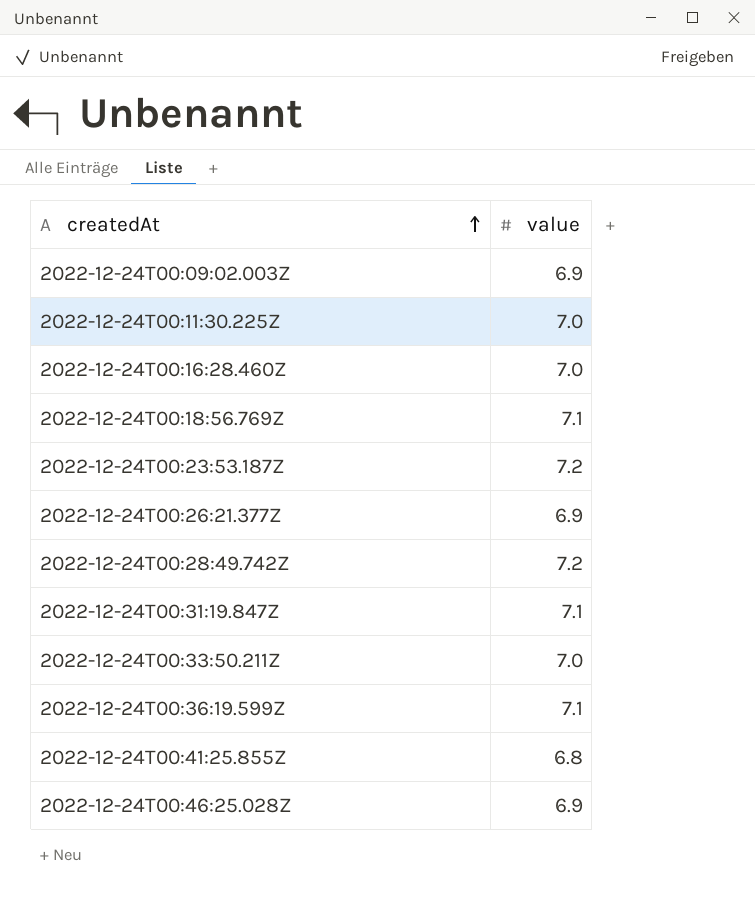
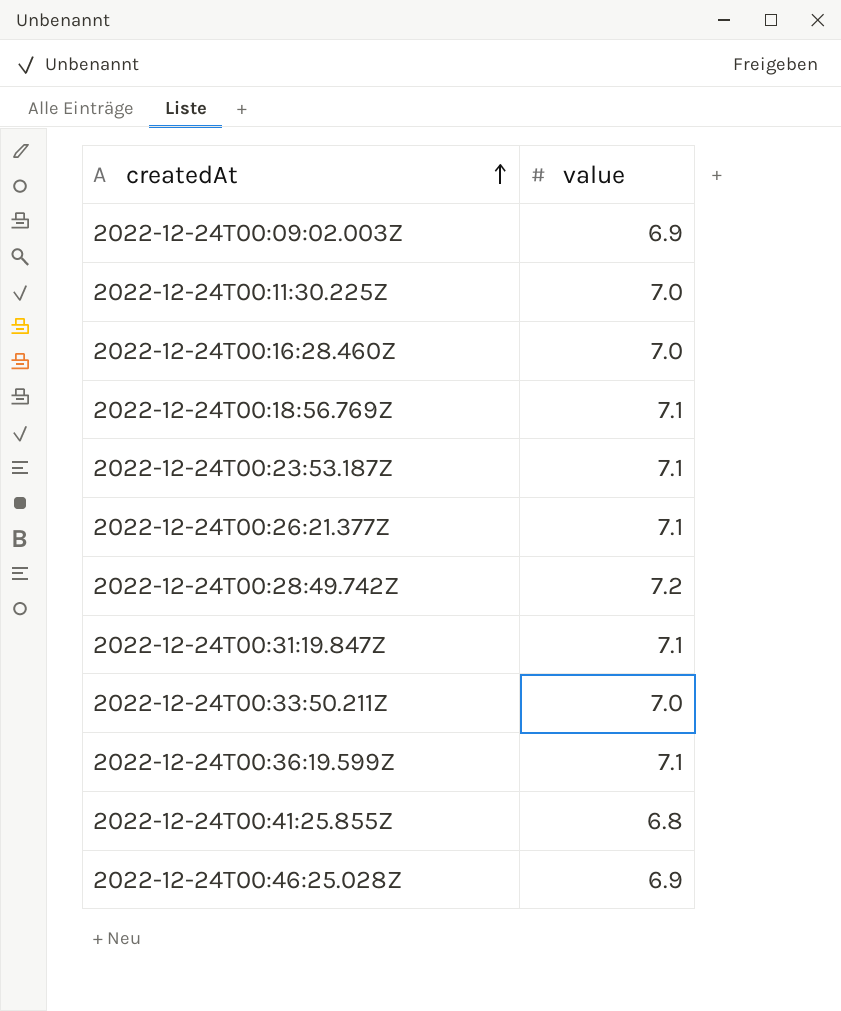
2022-12-24T00:23:53.187Z | value: 7.2 -> 7.1
2022-12-24T00:26:21.377Z | value: 6.9 -> 7.1

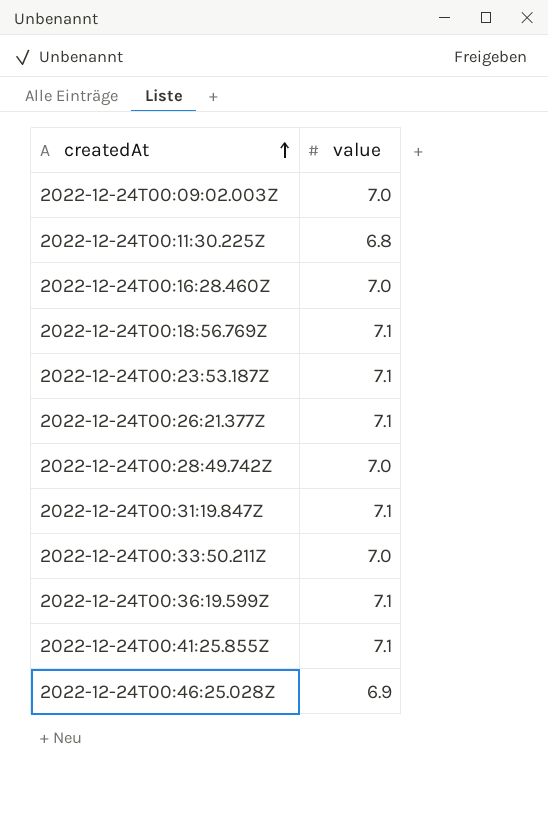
2022-12-24T00:09:02.003Z | value: 6.9 -> 7.0
2022-12-24T00:11:30.225Z | value: 7.0 -> 6.8
2022-12-24T00:28:49.742Z | value: 7.2 -> 7.0
2022-12-24T00:41:25.855Z | value: 6.8 -> 7.1

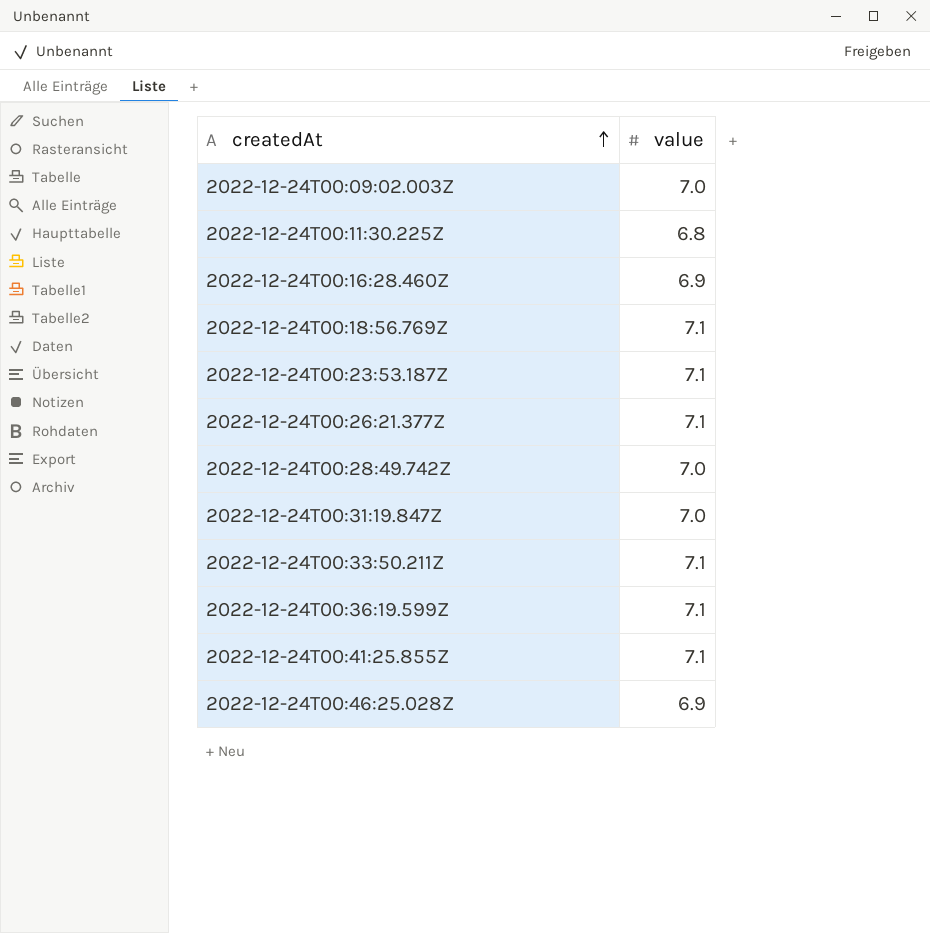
2022-12-24T00:16:28.460Z | value: 7.0 -> 6.9
2022-12-24T00:31:19.847Z | value: 7.1 -> 7.0
2022-12-24T00:33:50.211Z | value: 7.0 -> 7.1

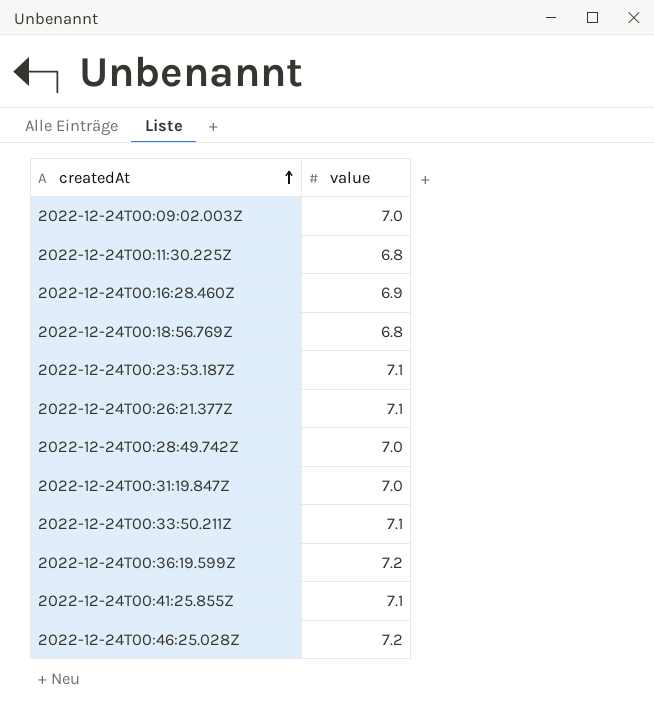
2022-12-24T00:18:56.769Z | value: 7.1 -> 6.8
2022-12-24T00:36:19.599Z | value: 7.1 -> 7.2
2022-12-24T00:46:25.028Z | value: 6.9 -> 7.2

